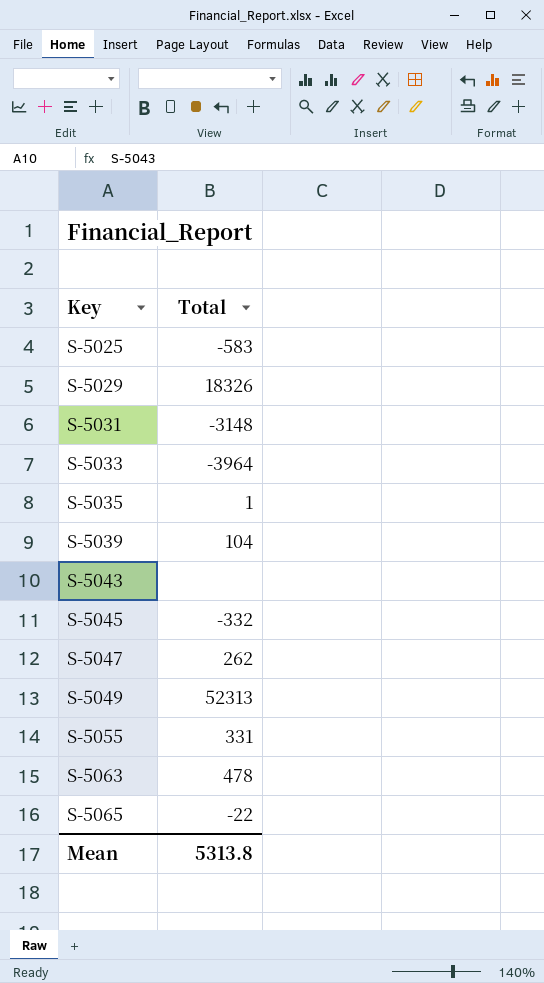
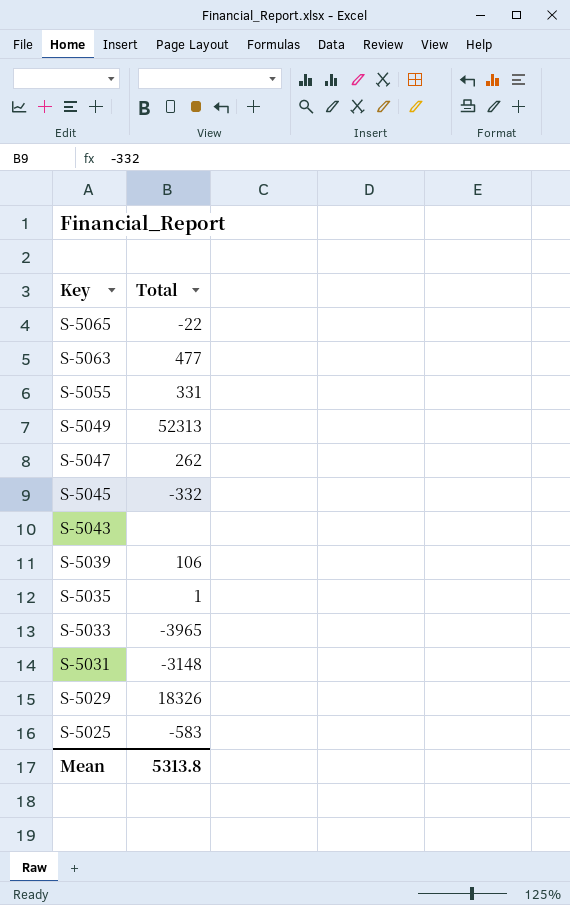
row order: Key ascending -> Key descending
S-5063 | Total: 478 -> 477
S-5039 | Total: 104 -> 106
S-5033 | Total: -3964 -> -3965

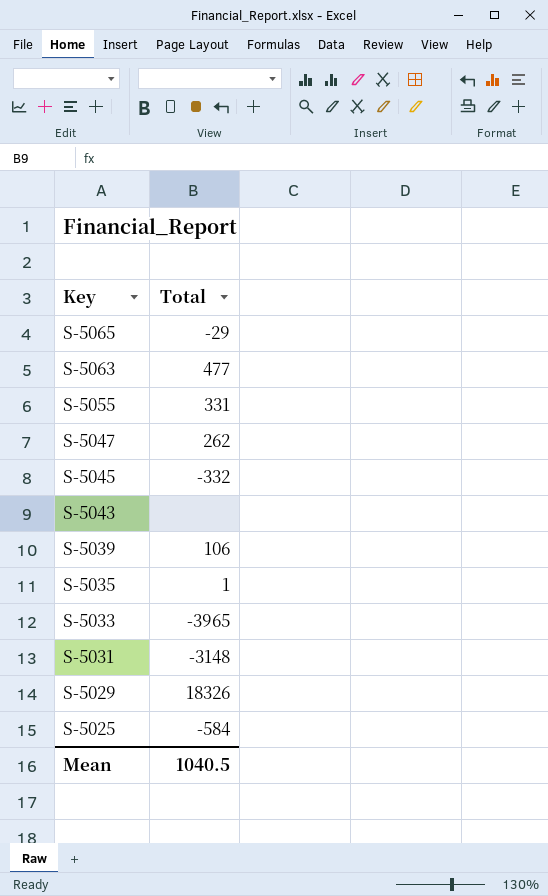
row S-5049: 52313 -> none
S-5065 | Total: -22 -> -29
S-5025 | Total: -583 -> -584
Mean | Total: 5313.8 -> 1040.5

